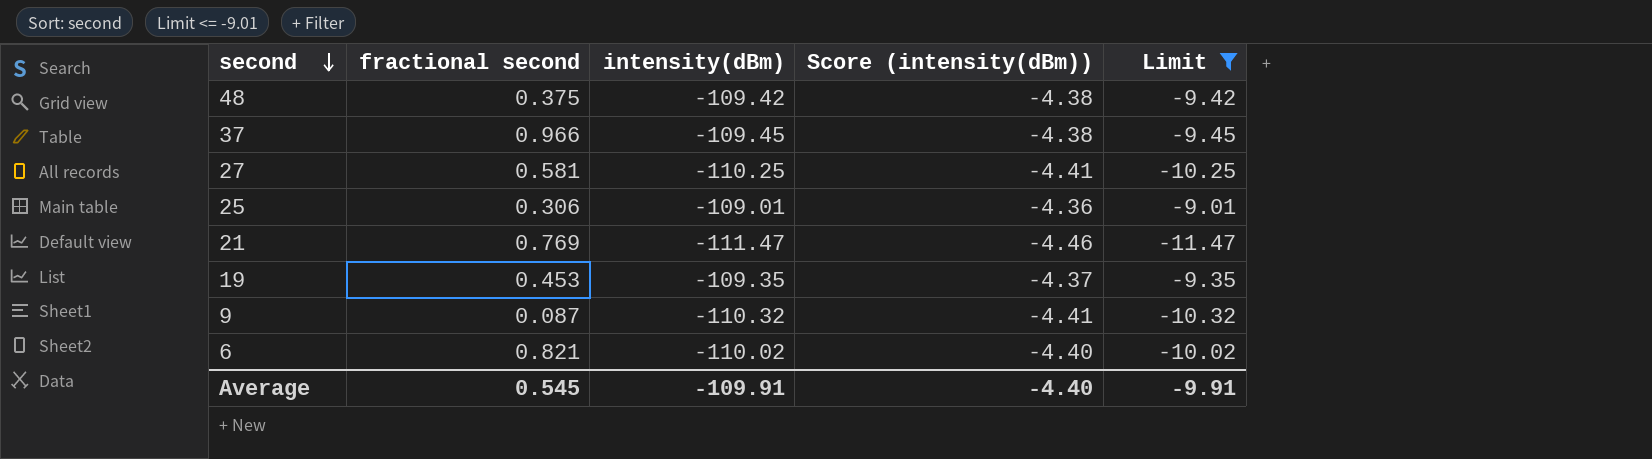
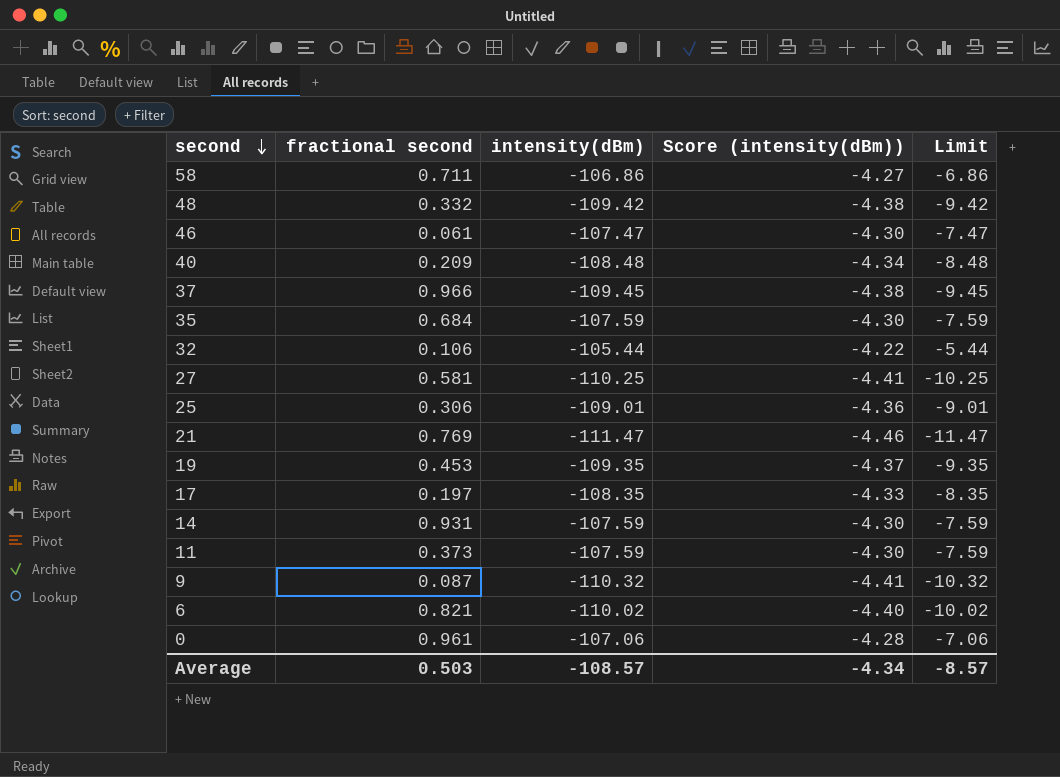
filter: Limit <= -9.01 -> none
48 | fractional second: 0.375 -> 0.332
Average | fractional second: 0.545 -> 0.503
Average | intensity(dBm): -109.91 -> -108.57
Average | Score (intensity(dBm)): -4.40 -> -4.34
Average | Limit: -9.91 -> -8.57

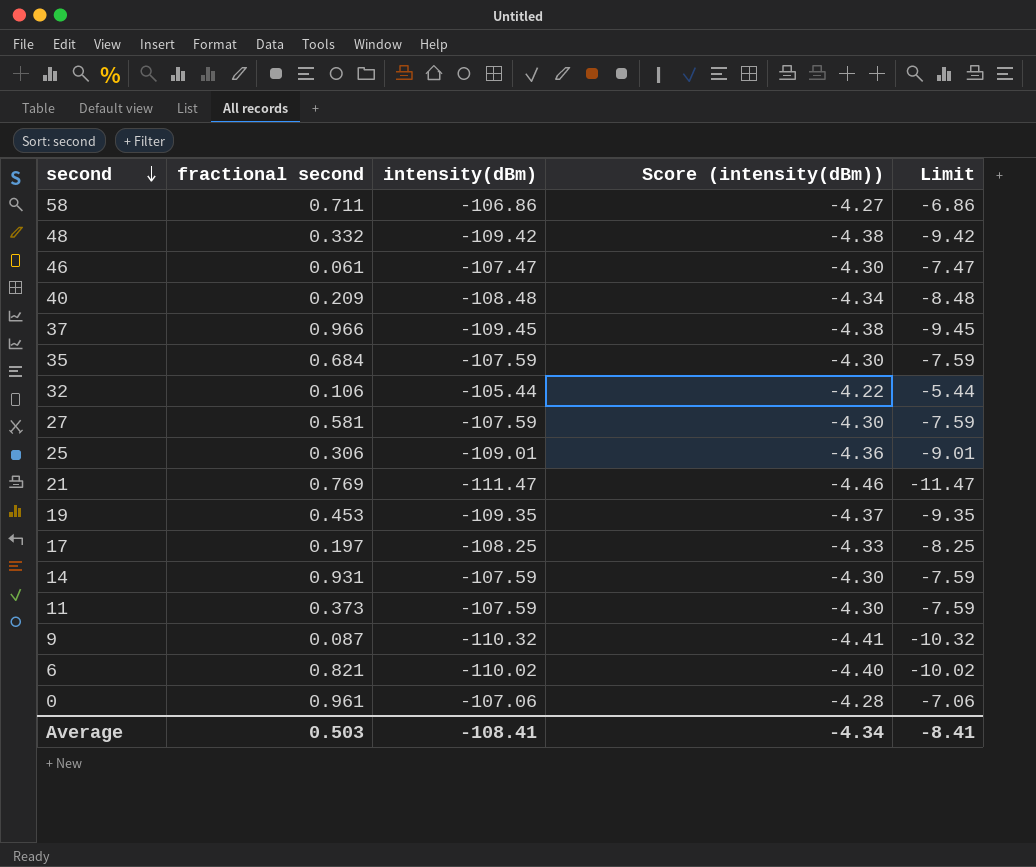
27 | intensity(dBm): -110.25 -> -107.59
27 | Score (intensity(dBm)): -4.41 -> -4.30
27 | Limit: -10.25 -> -7.59
17 | intensity(dBm): -108.35 -> -108.25
17 | Limit: -8.35 -> -8.25
Average | intensity(dBm): -108.57 -> -108.41
Average | Limit: -8.57 -> -8.41

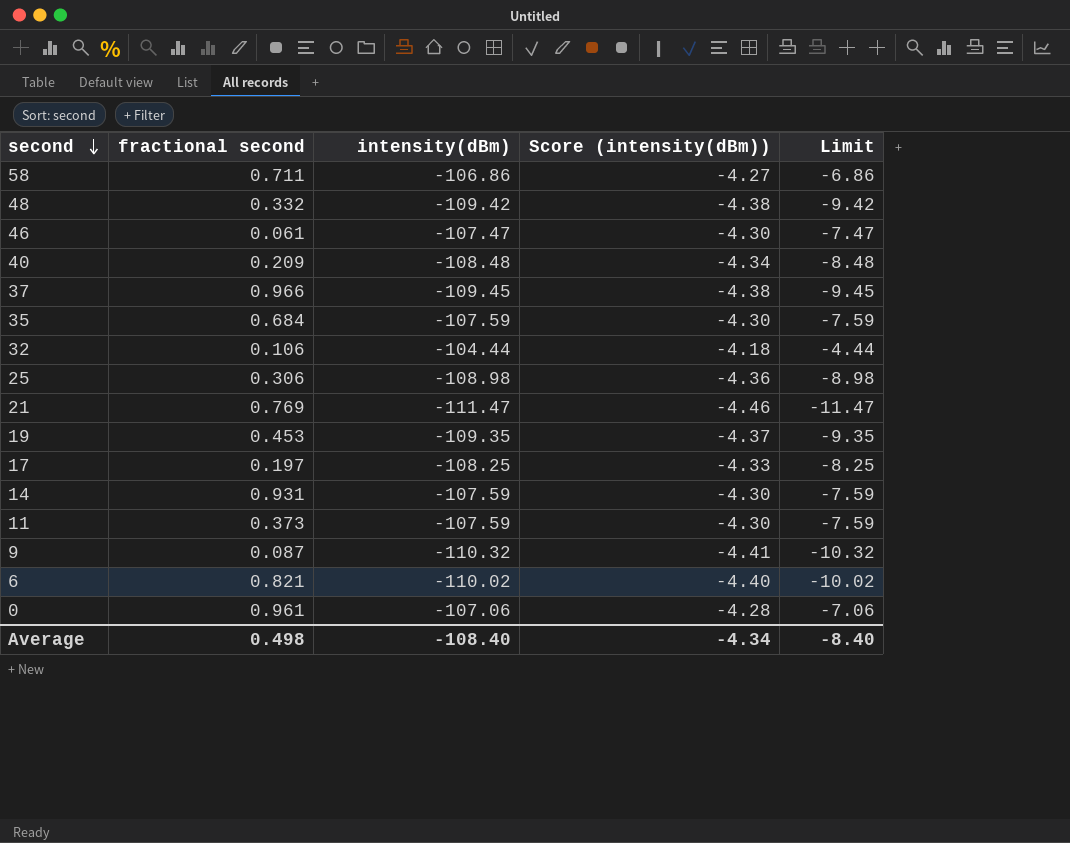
row 27: 0.581 | -107.59 | -4.30 | -7.59 -> none
32 | intensity(dBm): -105.44 -> -104.44
32 | Score (intensity(dBm)): -4.22 -> -4.18
32 | Limit: -5.44 -> -4.44
25 | intensity(dBm): -109.01 -> -108.98
25 | Limit: -9.01 -> -8.98
Average | fractional second: 0.503 -> 0.498
Average | intensity(dBm): -108.41 -> -108.40
Average | Limit: -8.41 -> -8.40

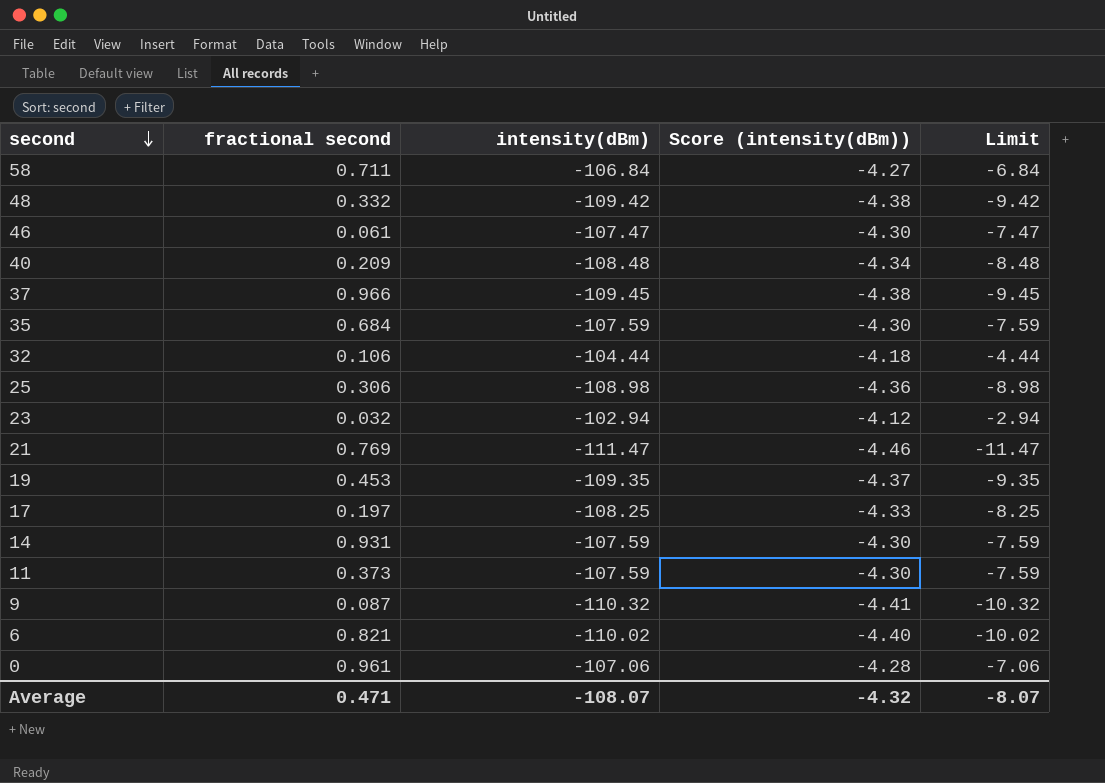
58 | intensity(dBm): -106.86 -> -106.84
58 | Limit: -6.86 -> -6.84
row 23: none -> 0.032 | -102.94 | -4.12 | -2.94
Average | fractional second: 0.498 -> 0.471
Average | intensity(dBm): -108.40 -> -108.07
Average | Score (intensity(dBm)): -4.34 -> -4.32
Average | Limit: -8.40 -> -8.07

